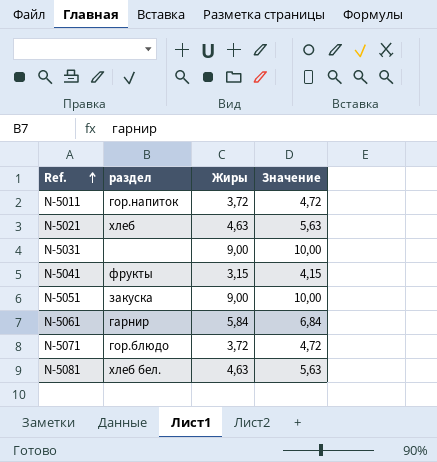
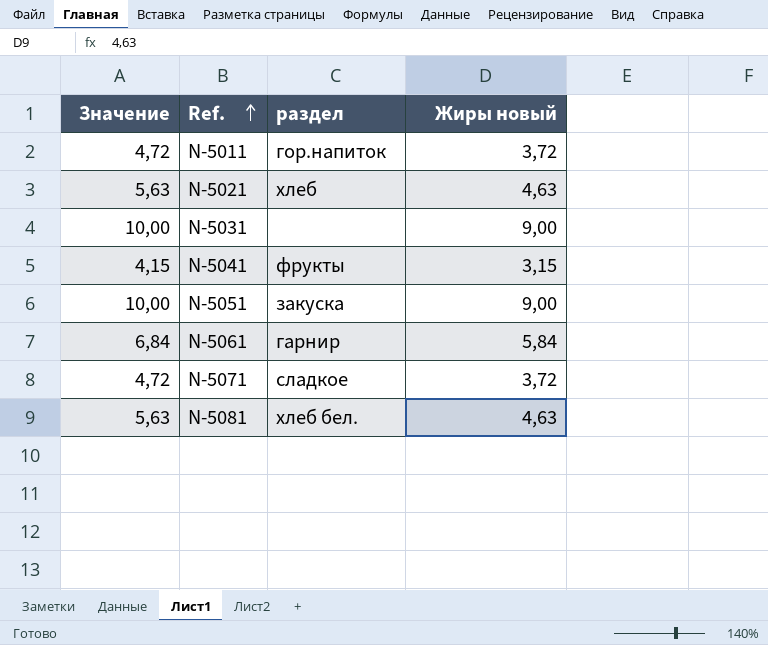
column Значение | position: 4 -> 1
column name: Жиры -> Жиры новый
N-5071 | раздел: гор.блюдо -> сладкое

